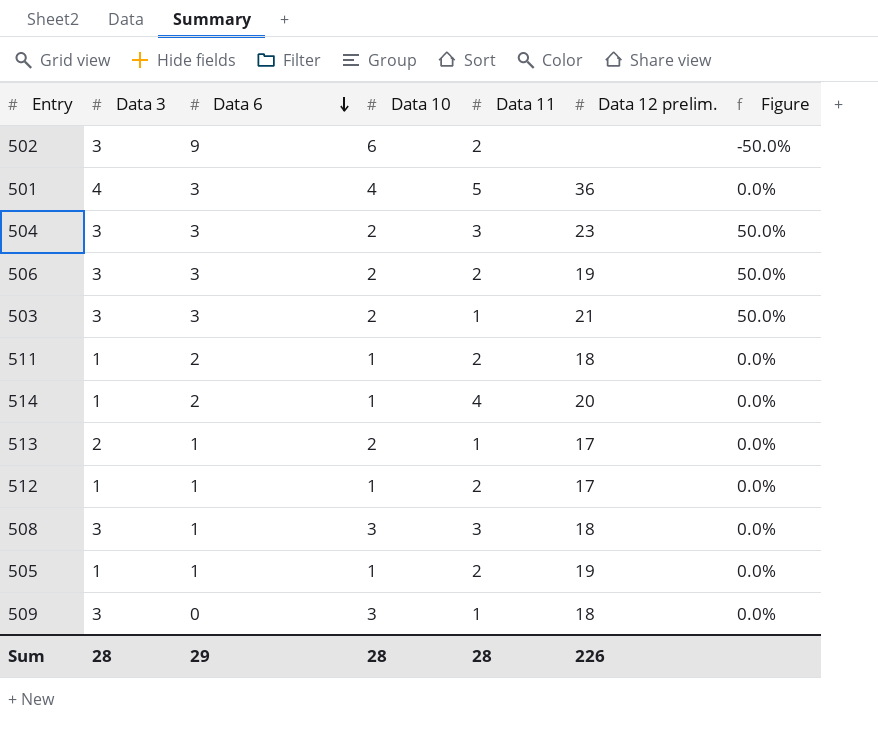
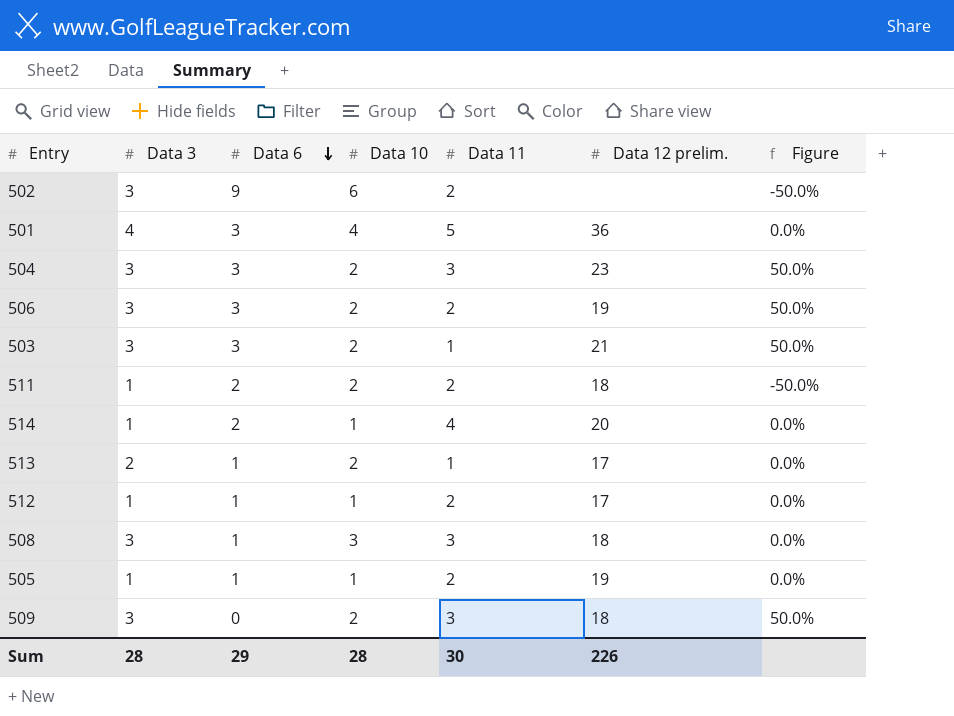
511 | Data 10: 1 -> 2
511 | Figure: 0.0% -> -50.0%
509 | Data 10: 3 -> 2
509 | Data 11: 1 -> 3
509 | Figure: 0.0% -> 50.0%
Sum | Data 11: 28 -> 30

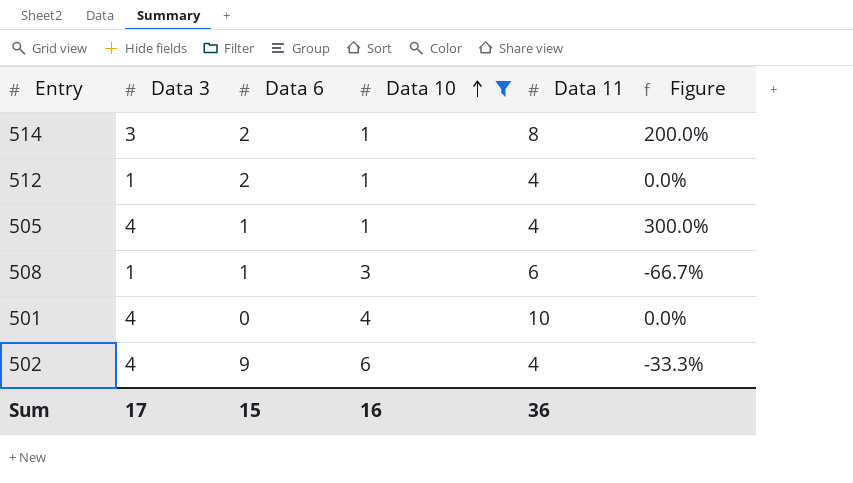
filter: none -> Data 10 != 2
row order: Data 6 descending -> Data 10 ascending
column Data 12 prelim. | position: 6 -> none
514 | Data 3: 1 -> 3
514 | Data 11: 4 -> 8
514 | Figure: 0.0% -> 200.0%
512 | Data 6: 1 -> 2
512 | Data 11: 2 -> 4
505 | Data 3: 1 -> 4
505 | Data 11: 2 -> 4
505 | Figure: 0.0% -> 300.0%
508 | Data 3: 3 -> 1
508 | Data 11: 3 -> 6
508 | Figure: 0.0% -> -66.7%
501 | Data 6: 3 -> 0
501 | Data 11: 5 -> 10
502 | Data 3: 3 -> 4
502 | Data 11: 2 -> 4
502 | Figure: -50.0% -> -33.3%
Sum | Data 3: 28 -> 17
Sum | Data 6: 29 -> 15
Sum | Data 10: 28 -> 16
Sum | Data 11: 30 -> 36

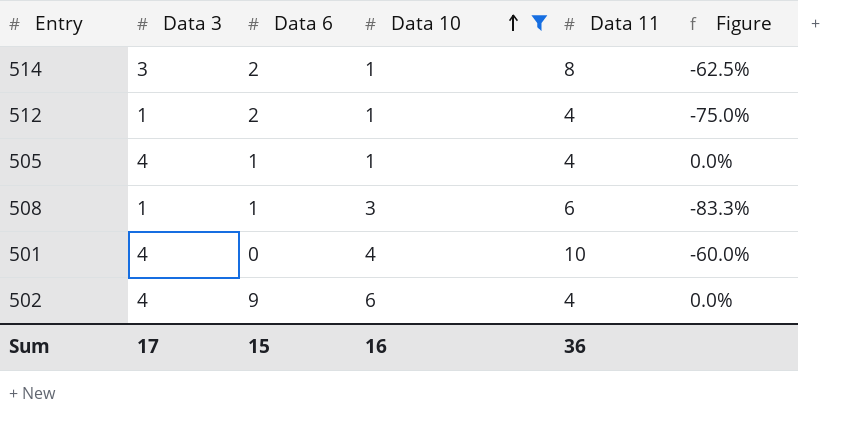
column Figure | formula: ([Data 3] - [Data 10]) / [Data 10] -> ([Data 3] - [Data 11]) / [Data 11]

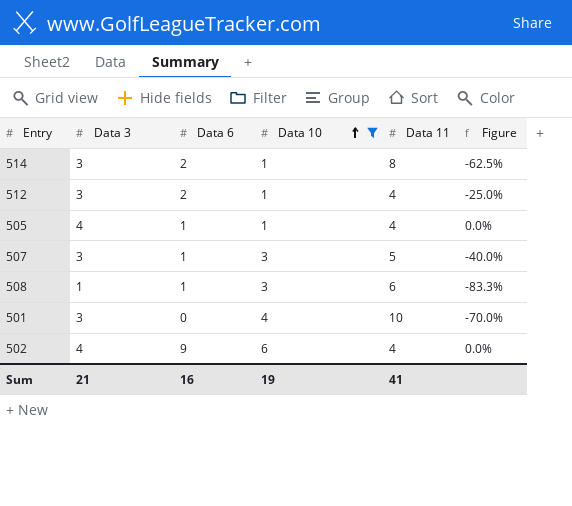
512 | Data 3: 1 -> 3
512 | Figure: -75.0% -> -25.0%
row 507: none -> 3 | 1 | 3 | 5 | -40.0%
501 | Data 3: 4 -> 3
501 | Figure: -60.0% -> -70.0%
Sum | Data 3: 17 -> 21
Sum | Data 6: 15 -> 16
Sum | Data 10: 16 -> 19
Sum | Data 11: 36 -> 41

